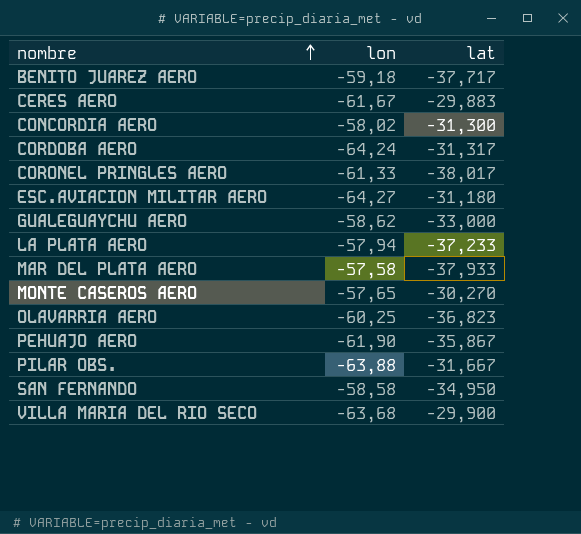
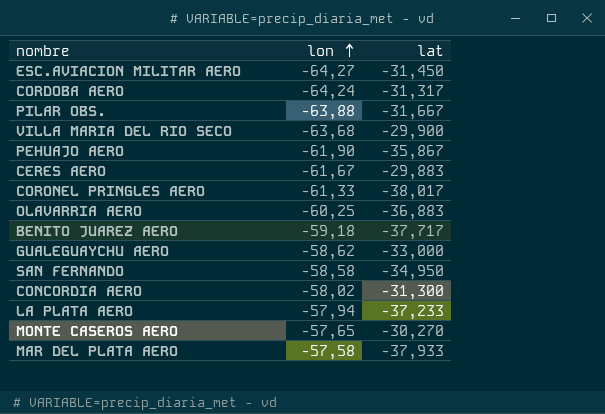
row order: nombre ascending -> lon ascending
ESC.AVIACION MILITAR AERO | lat: -31,180 -> -31,450
OLAVARRIA AERO | lat: -36,823 -> -36,883

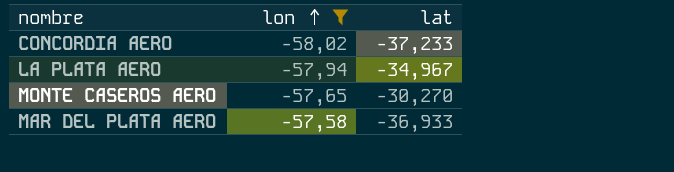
filter: none -> lon >= -58,02
CONCORDIA AERO | lat: -31,300 -> -37,233
LA PLATA AERO | lat: -37,233 -> -34,967
MAR DEL PLATA AERO | lat: -37,933 -> -36,933

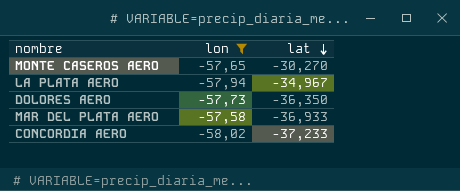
row order: lon ascending -> lat descending
row DOLORES AERO: none -> -57,73 | -36,350

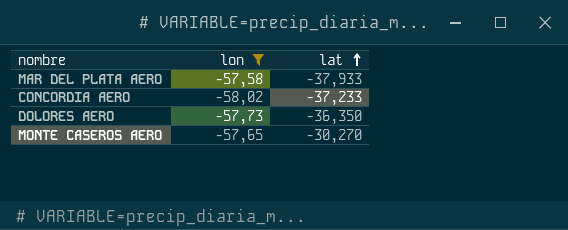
row order: lat descending -> lat ascending
row LA PLATA AERO: -57,94 | -34,967 -> none
MAR DEL PLATA AERO | lat: -36,933 -> -37,933

